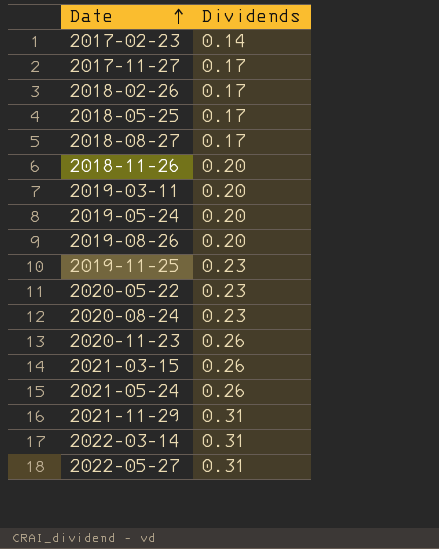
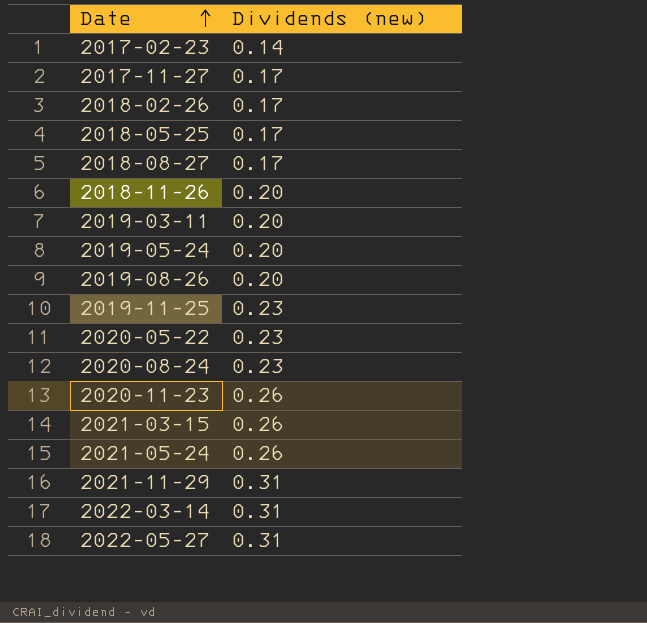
column name: Dividends -> Dividends (new)

